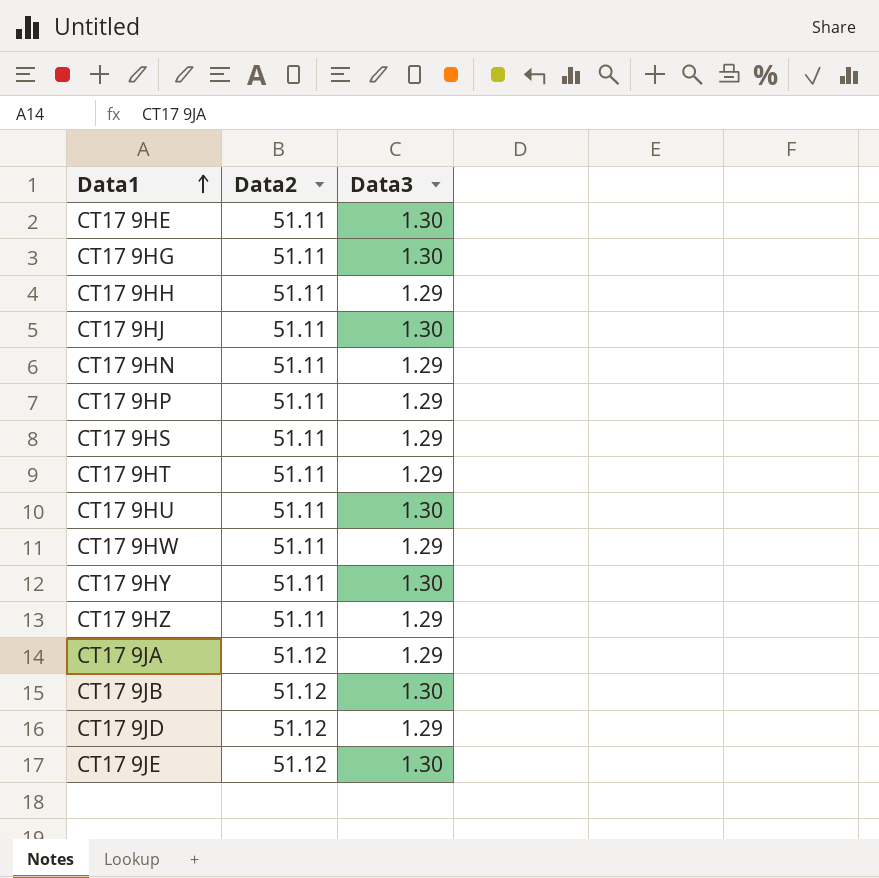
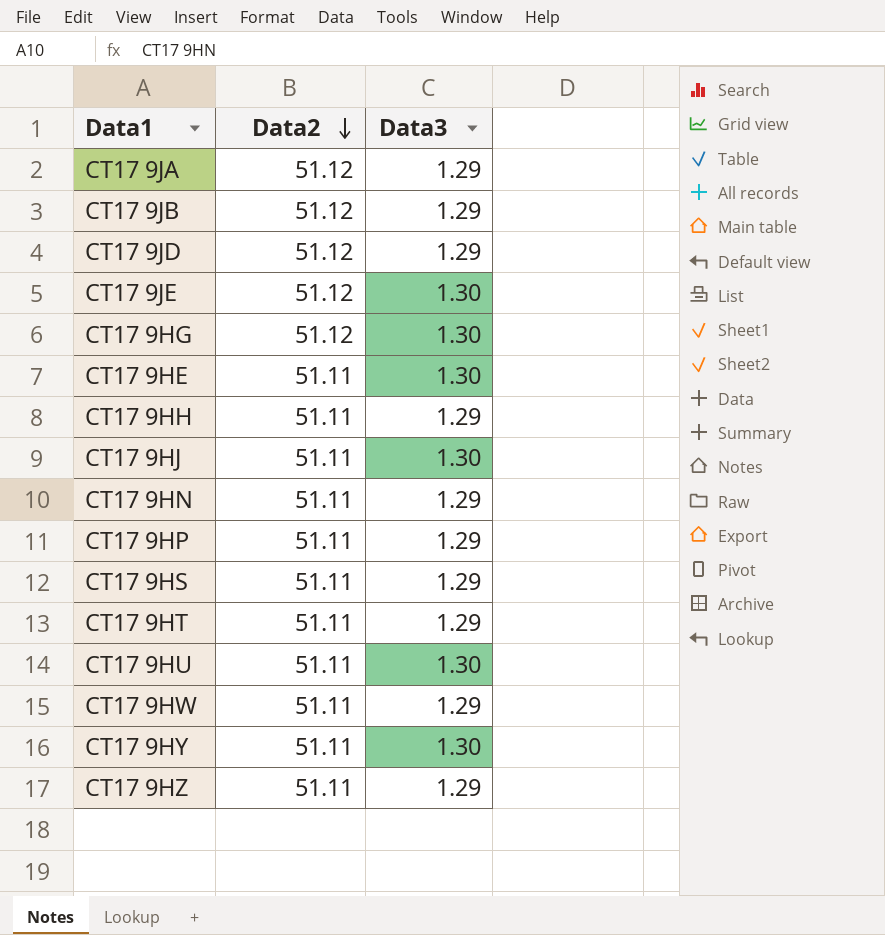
row order: Data1 ascending -> Data2 descending
CT17 9JB | Data3: 1.30 -> 1.29
CT17 9HG | Data2: 51.11 -> 51.12

